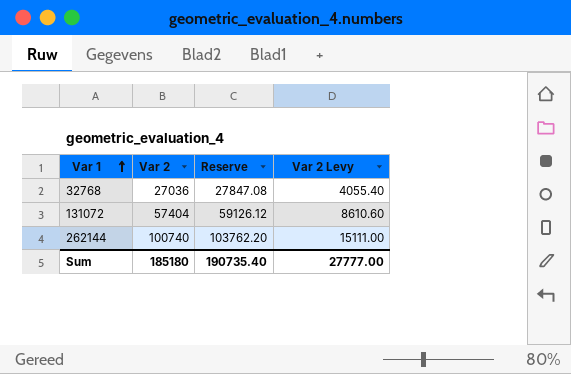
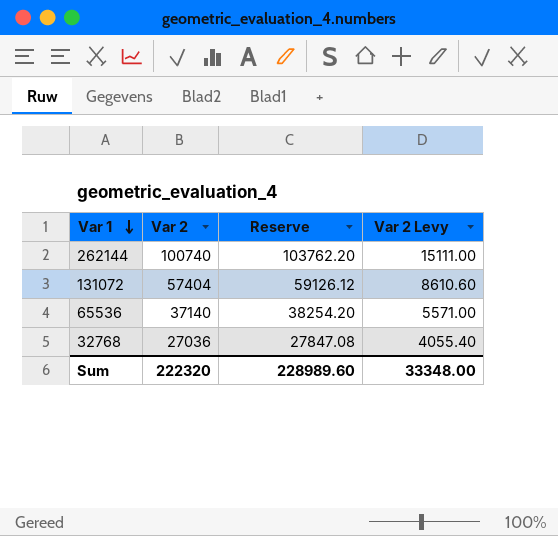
row order: Var 1 ascending -> Var 1 descending
row 65536: none -> 37140 | 38254.20 | 5571.00
Sum | Var 2: 185180 -> 222320
Sum | Reserve: 190735.40 -> 228989.60
Sum | Var 2 Levy: 27777.00 -> 33348.00

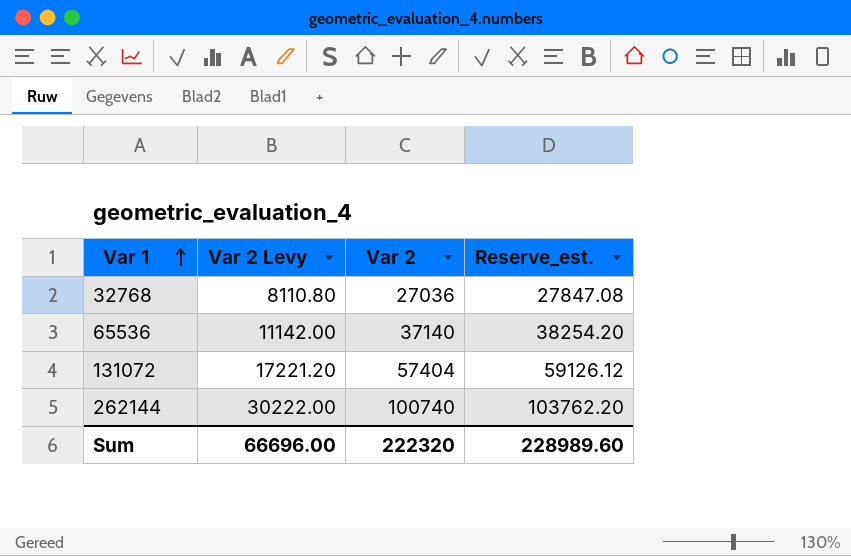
row order: Var 1 descending -> Var 1 ascending
column Var 2 Levy | formula: [Var 2] * 0.15 -> [Var 2] * 0.3
column Var 2 Levy | position: 4 -> 2
column name: Reserve -> Reserve_est.
Sum | Var 2 Levy: 33348.00 -> 66696.00

